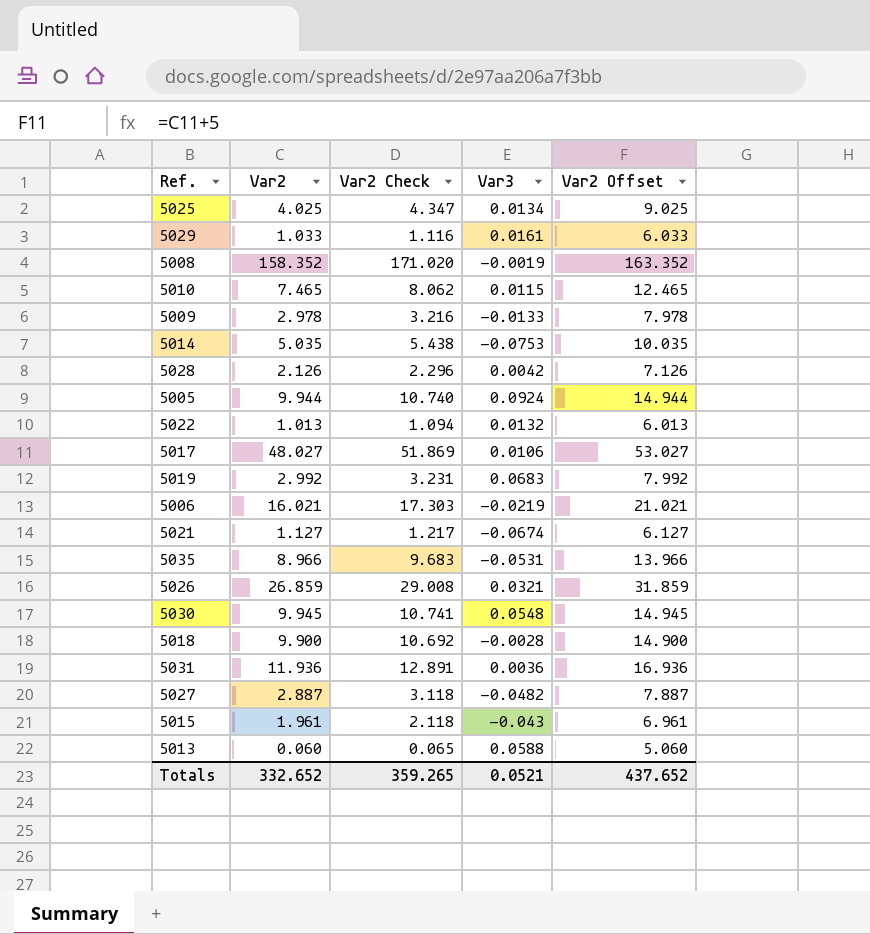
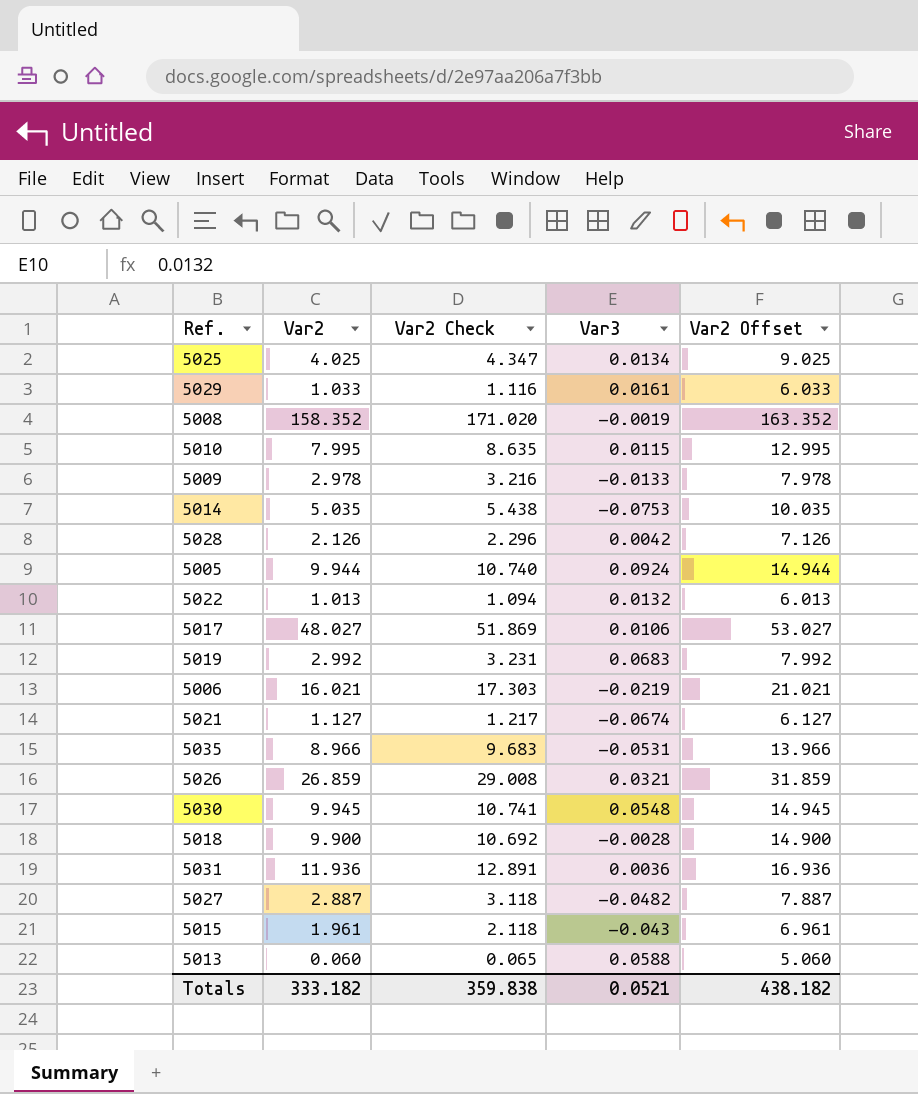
5010 | Var2: 7.465 -> 7.995
5010 | Var2 Check: 8.062 -> 8.635
5010 | Var2 Offset: 12.465 -> 12.995
Totals | Var2: 332.652 -> 333.182
Totals | Var2 Check: 359.265 -> 359.838
Totals | Var2 Offset: 437.652 -> 438.182

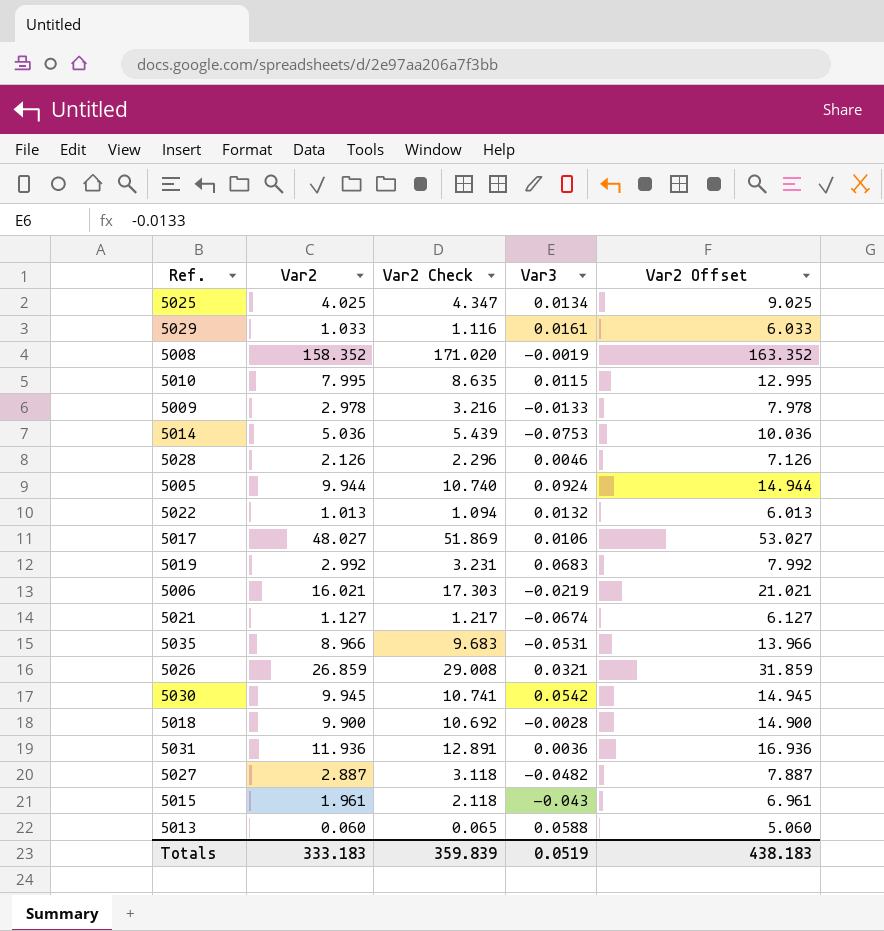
5014 | Var2: 5.035 -> 5.036
5014 | Var2 Check: 5.438 -> 5.439
5014 | Var2 Offset: 10.035 -> 10.036
5028 | Var3: 0.0042 -> 0.0046
5030 | Var3: 0.0548 -> 0.0542
Totals | Var2: 333.182 -> 333.183
Totals | Var2 Check: 359.838 -> 359.839
Totals | Var3: 0.0521 -> 0.0519
Totals | Var2 Offset: 438.182 -> 438.183

